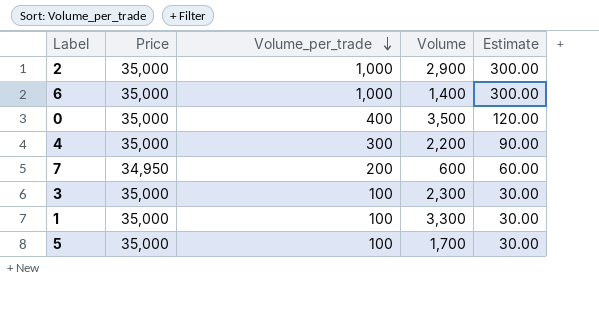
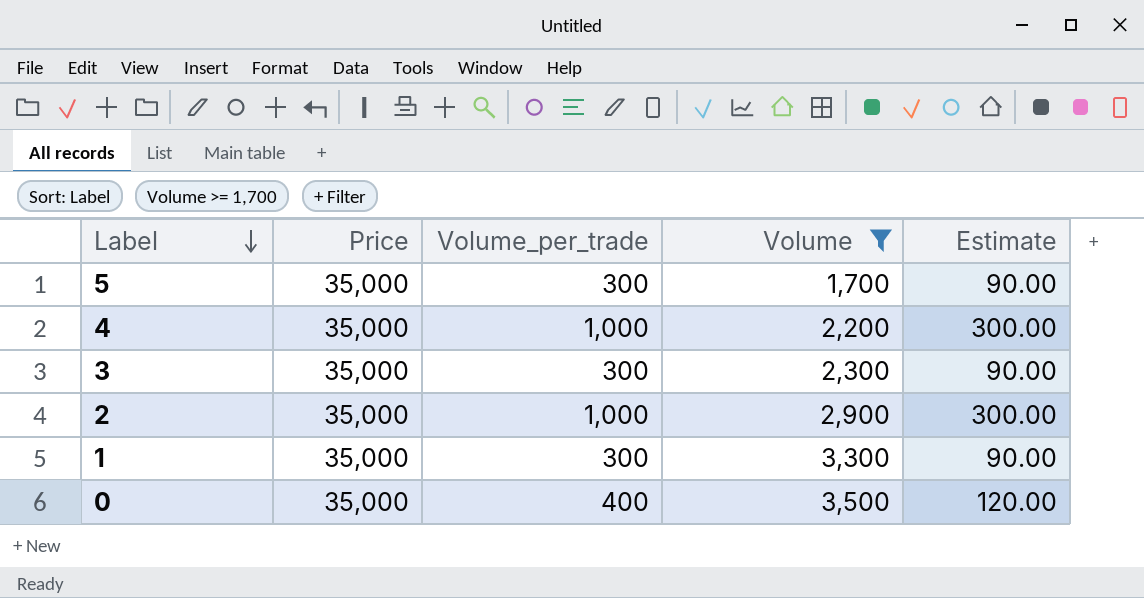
filter: none -> Volume >= 1,700
row order: Volume_per_trade descending -> Label descending
5 | Volume_per_trade: 100 -> 300
5 | Estimate: 30.00 -> 90.00
4 | Volume_per_trade: 300 -> 1,000
4 | Estimate: 90.00 -> 300.00
3 | Volume_per_trade: 100 -> 300
3 | Estimate: 30.00 -> 90.00
1 | Volume_per_trade: 100 -> 300
1 | Estimate: 30.00 -> 90.00

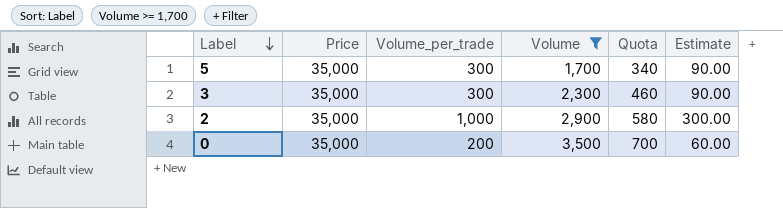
column Quota | formula: none -> [Volume] * 0.2
row 4: 35,000 | 1,000 | 2,200 | 300.00 -> none
row 1: 35,000 | 300 | 3,300 | 90.00 -> none
0 | Volume_per_trade: 400 -> 200
0 | Estimate: 120.00 -> 60.00

